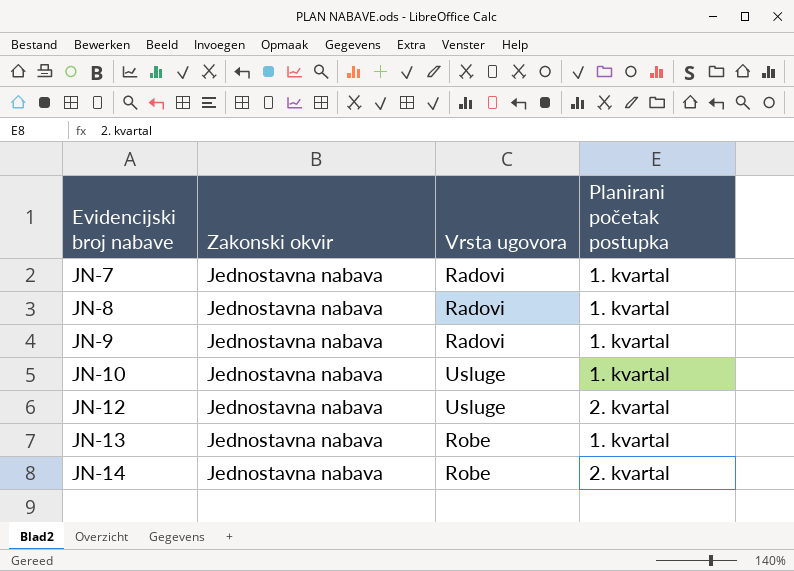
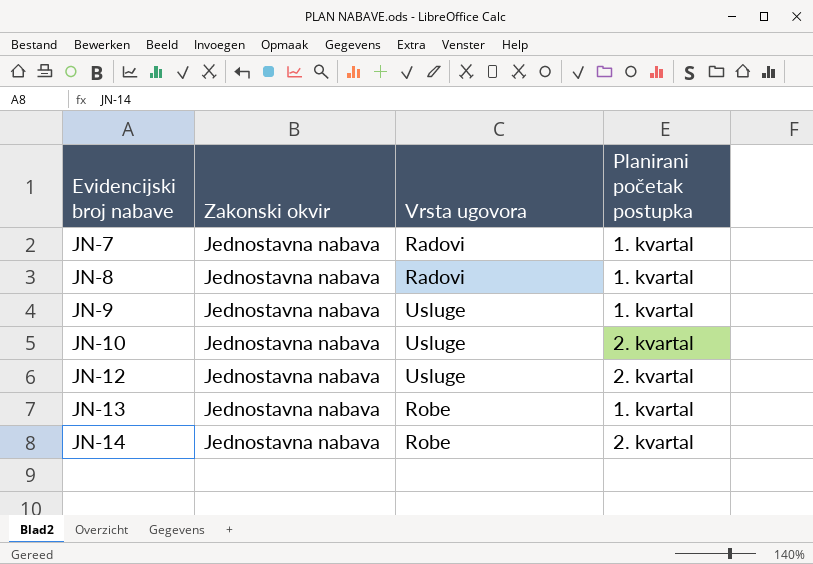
JN-9 | Vrsta ugovora: Radovi -> Usluge
JN-10 | Planirani početak postupka: 1. kvartal -> 2. kvartal

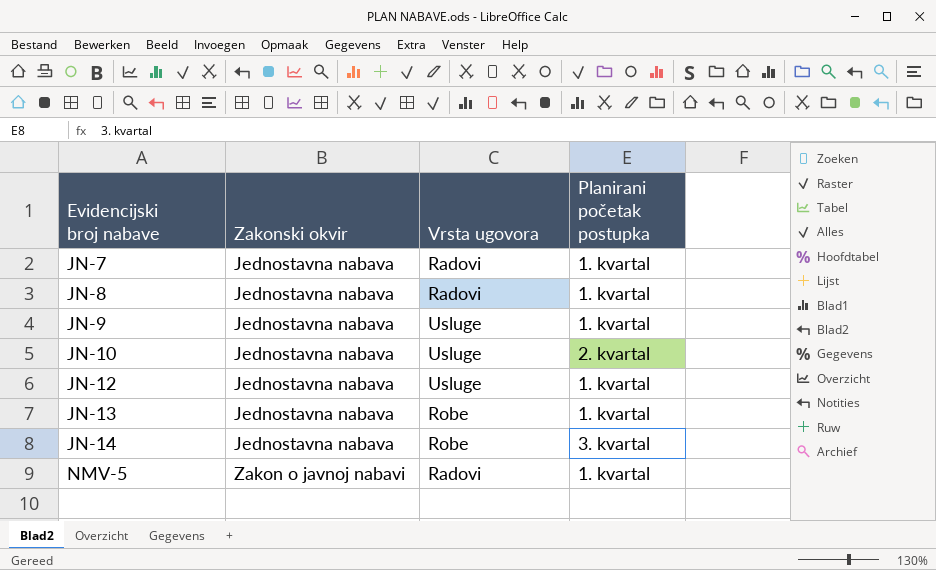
JN-12 | Planirani početak postupka: 2. kvartal -> 1. kvartal
JN-14 | Planirani početak postupka: 2. kvartal -> 3. kvartal
row NMV-5: none -> Zakon o javnoj nabavi | Radovi | 1. kvartal

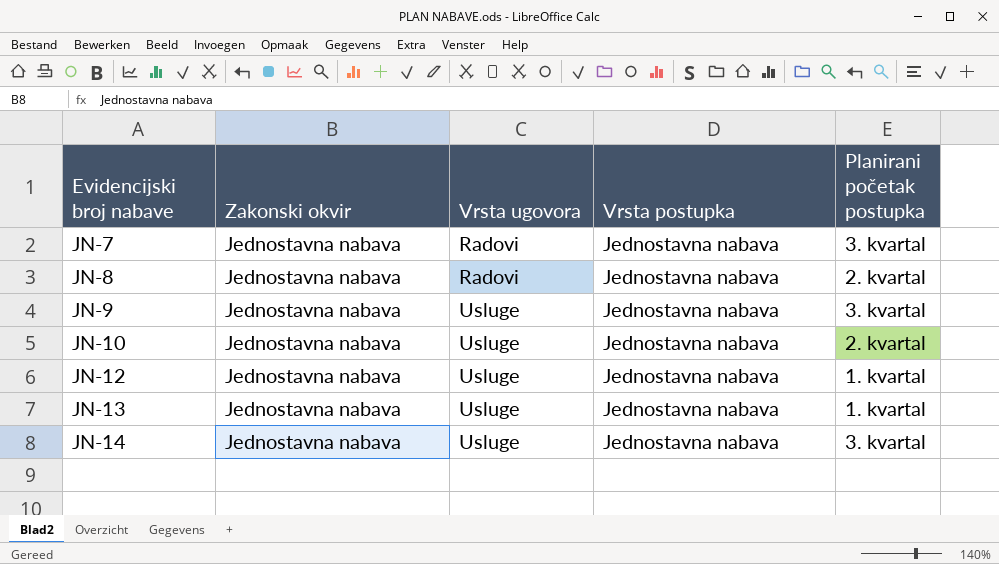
column Vrsta postupka | position: none -> 4
row NMV-5: Zakon o javnoj nabavi | Radovi | 1. kvartal -> none
JN-7 | Planirani početak postupka: 1. kvartal -> 3. kvartal
JN-8 | Planirani početak postupka: 1. kvartal -> 2. kvartal
JN-9 | Planirani početak postupka: 1. kvartal -> 3. kvartal
JN-13 | Vrsta ugovora: Robe -> Usluge
JN-14 | Vrsta ugovora: Robe -> Usluge

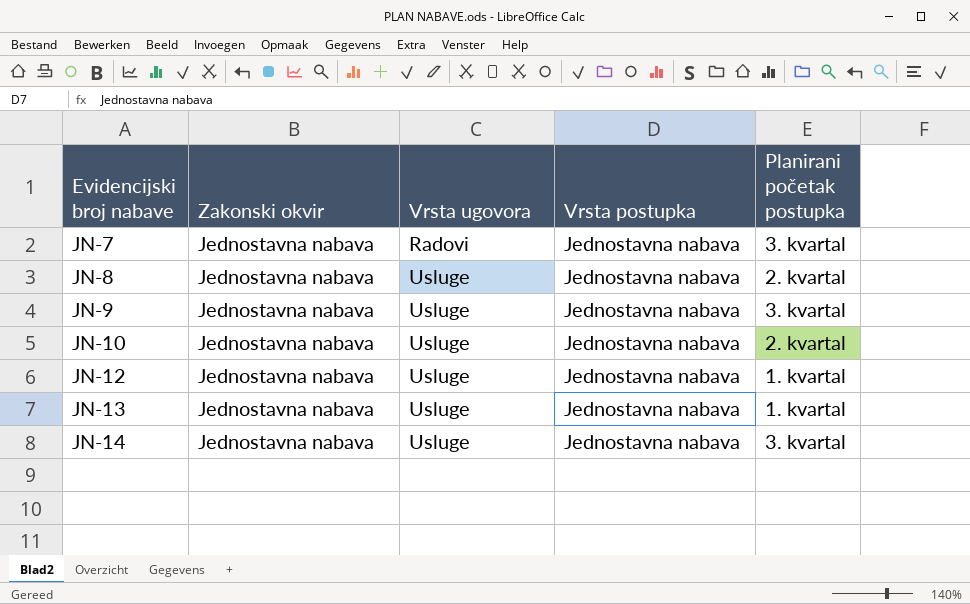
JN-8 | Vrsta ugovora: Radovi -> Usluge

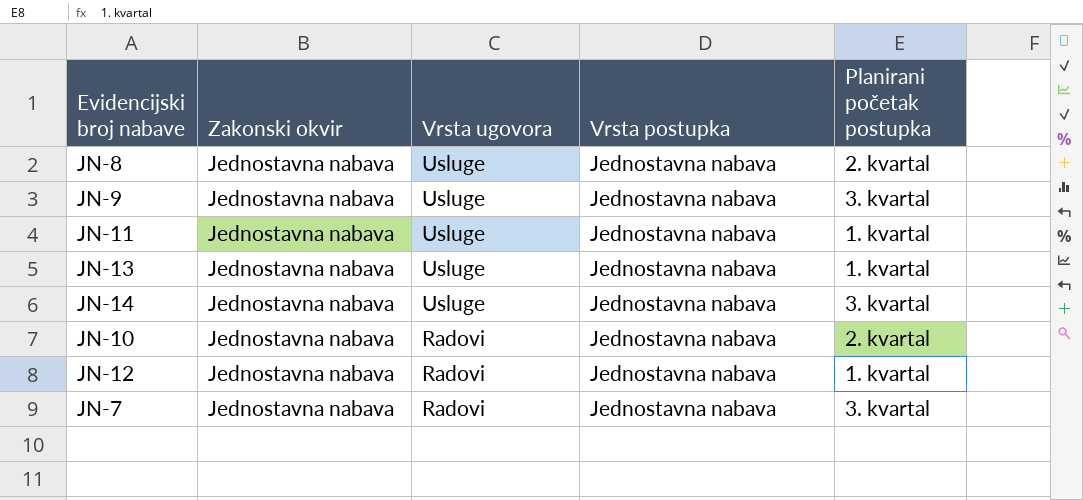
row order: Evidencijski broj nabave ascending -> Vrsta ugovora descending
row JN-11: none -> Jednostavna nabava | Usluge | Jednostavna nabava | 1. kvartal
JN-10 | Vrsta ugovora: Usluge -> Radovi
JN-12 | Vrsta ugovora: Usluge -> Radovi

